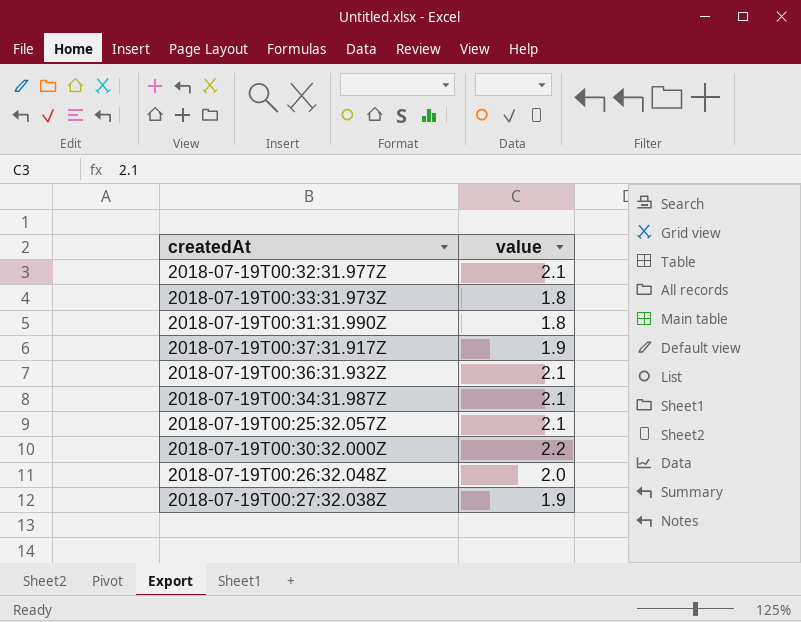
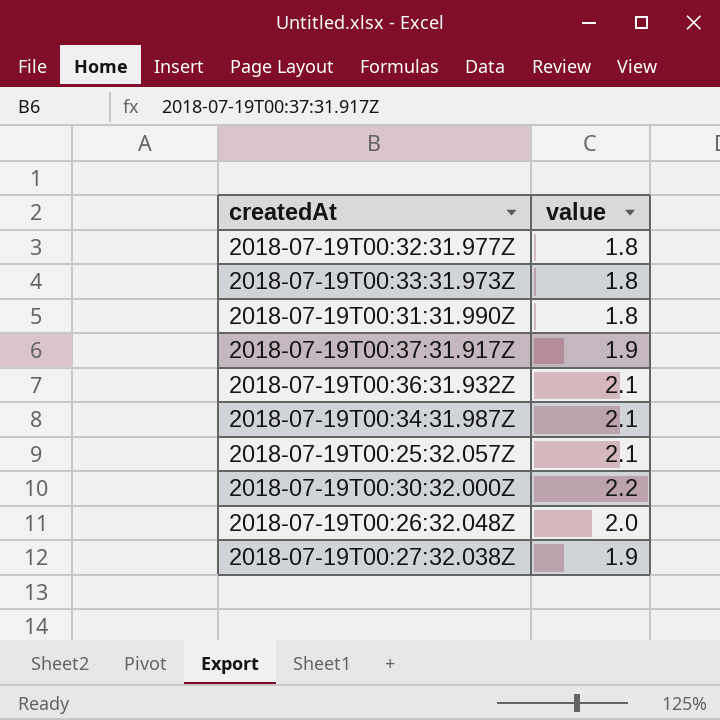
2018-07-19T00:32:31.977Z | value: 2.1 -> 1.8

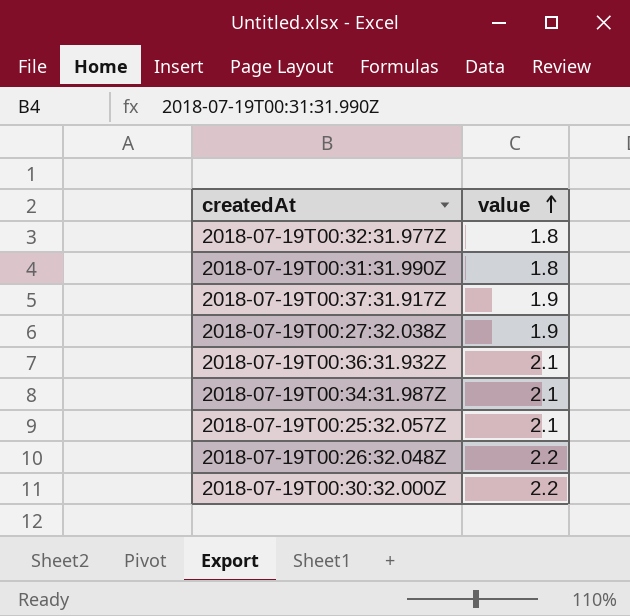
row order: none -> value ascending
row 2018-07-19T00:33:31.973Z: 1.8 -> none
2018-07-19T00:26:32.048Z | value: 2.0 -> 2.2

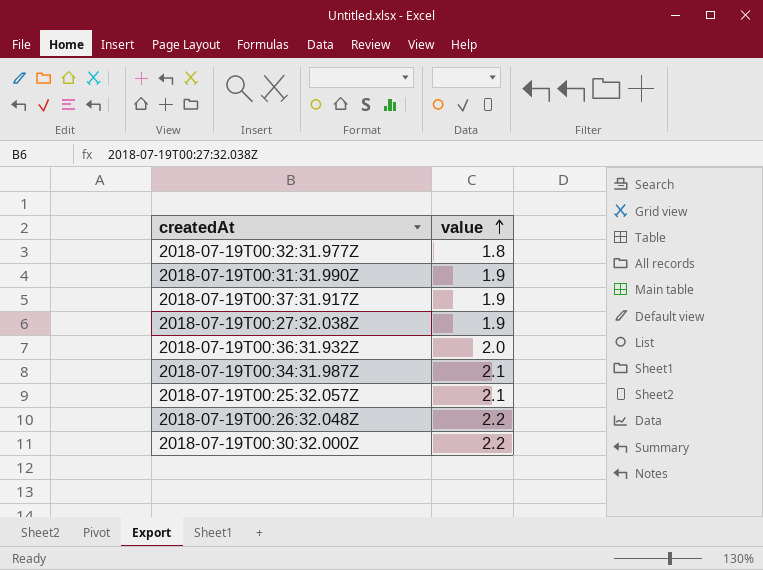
2018-07-19T00:31:31.990Z | value: 1.8 -> 1.9
2018-07-19T00:36:31.932Z | value: 2.1 -> 2.0

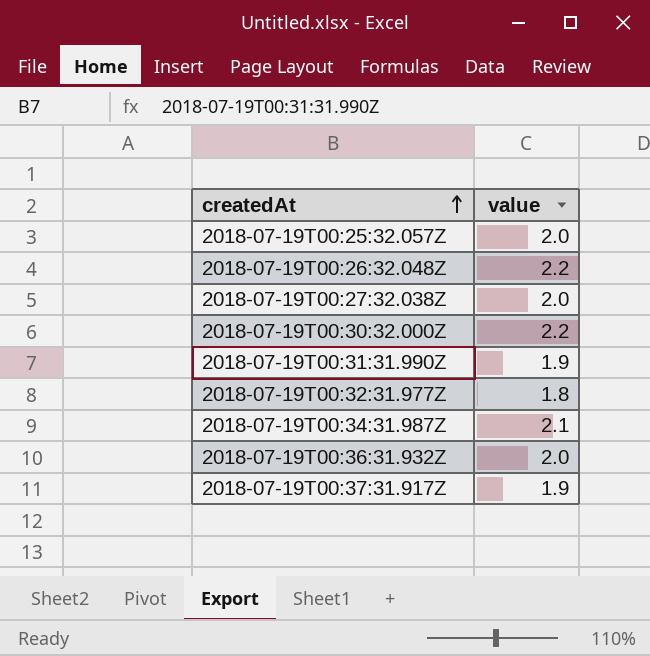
row order: value ascending -> createdAt ascending
2018-07-19T00:25:32.057Z | value: 2.1 -> 2.0
2018-07-19T00:27:32.038Z | value: 1.9 -> 2.0

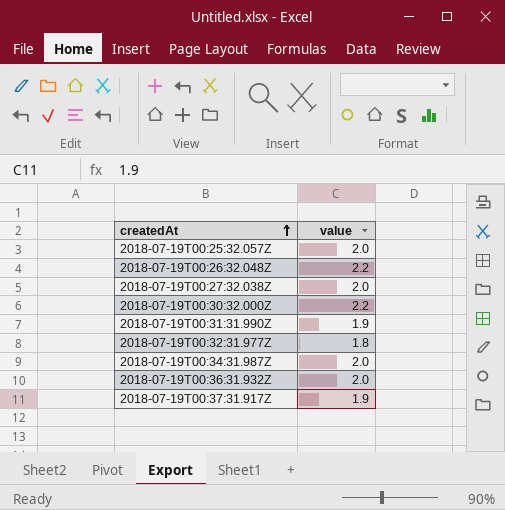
2018-07-19T00:34:31.987Z | value: 2.1 -> 2.0

